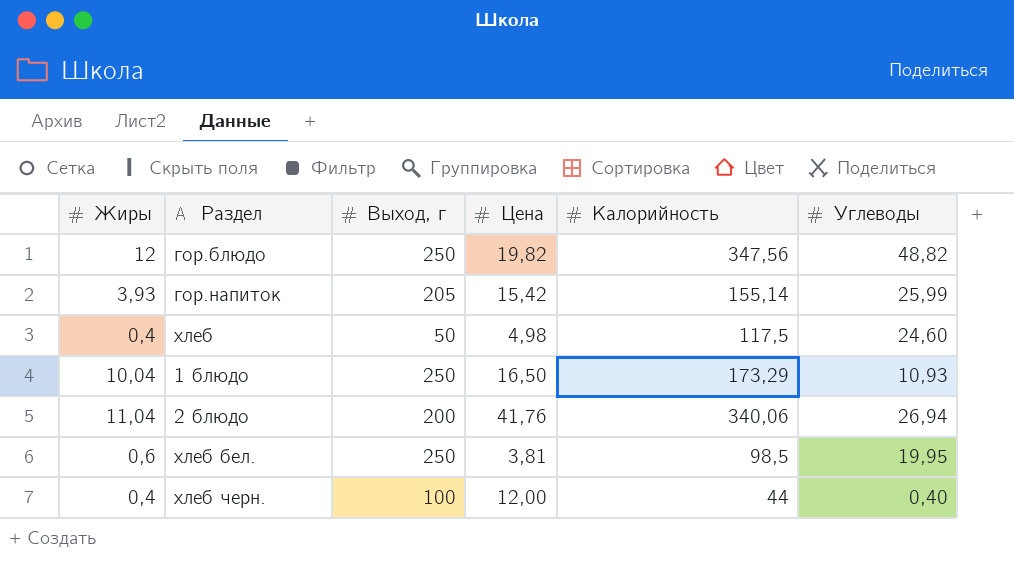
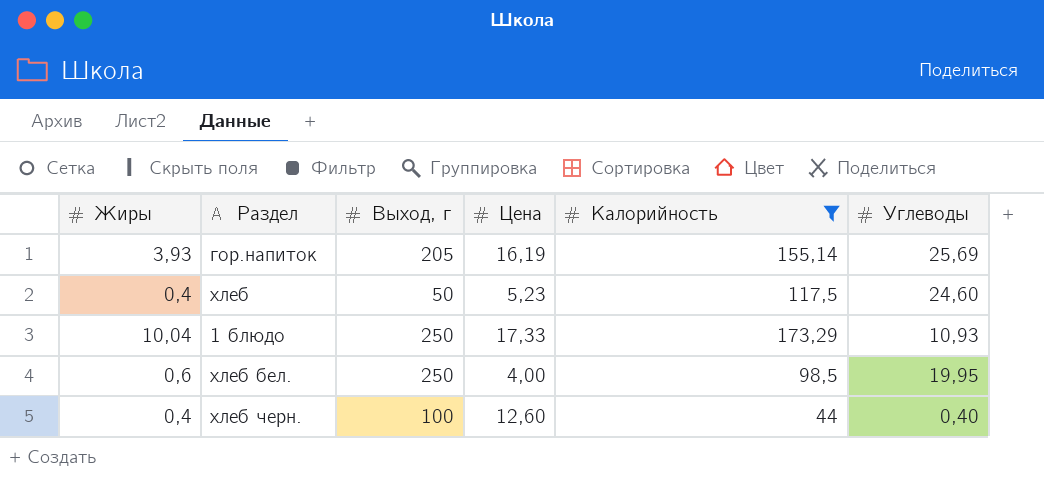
filter: none -> Калорийность <= 173,29
гор.напиток | Цена: 15,42 -> 16,19
гор.напиток | Углеводы: 25,99 -> 25,69
хлеб | Цена: 4,98 -> 5,23
1 блюдо | Цена: 16,50 -> 17,33
хлеб бел. | Цена: 3,81 -> 4,00
хлеб черн. | Цена: 12,00 -> 12,60

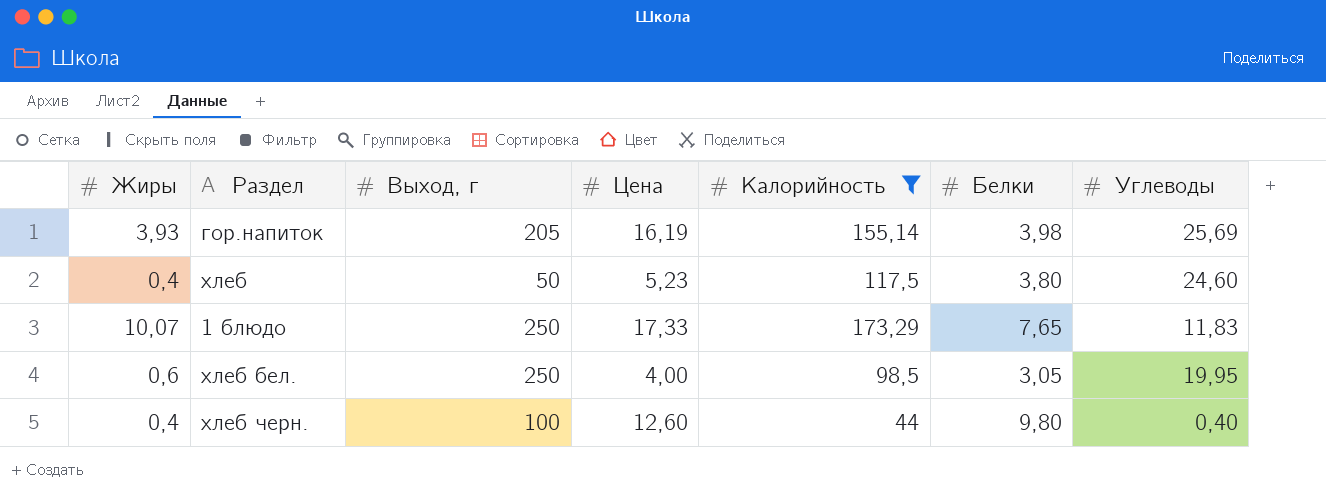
column Белки | position: none -> 6
1 блюдо | Жиры: 10,04 -> 10,07
1 блюдо | Углеводы: 10,93 -> 11,83

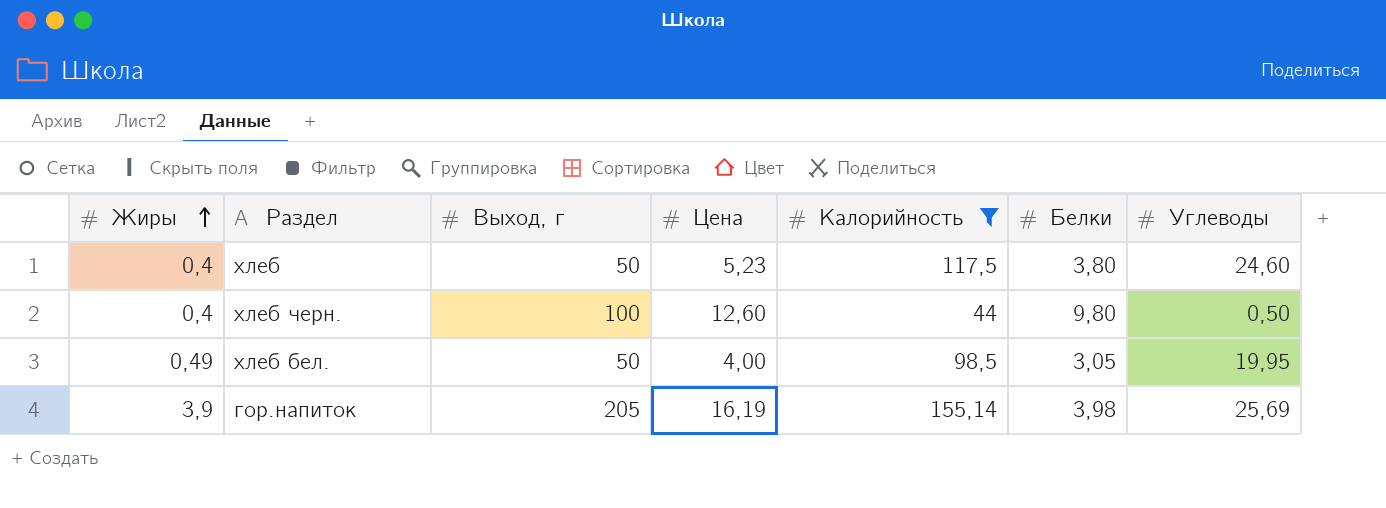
row order: none -> Жиры ascending
row 1 блюдо: 10,07 | 250 | 17,33 | 173,29 | 7,65 | 11,83 -> none
хлеб черн. | Углеводы: 0,40 -> 0,50
хлеб бел. | Жиры: 0,6 -> 0,49
хлеб бел. | Выход, г: 250 -> 50
гор.напиток | Жиры: 3,93 -> 3,9

